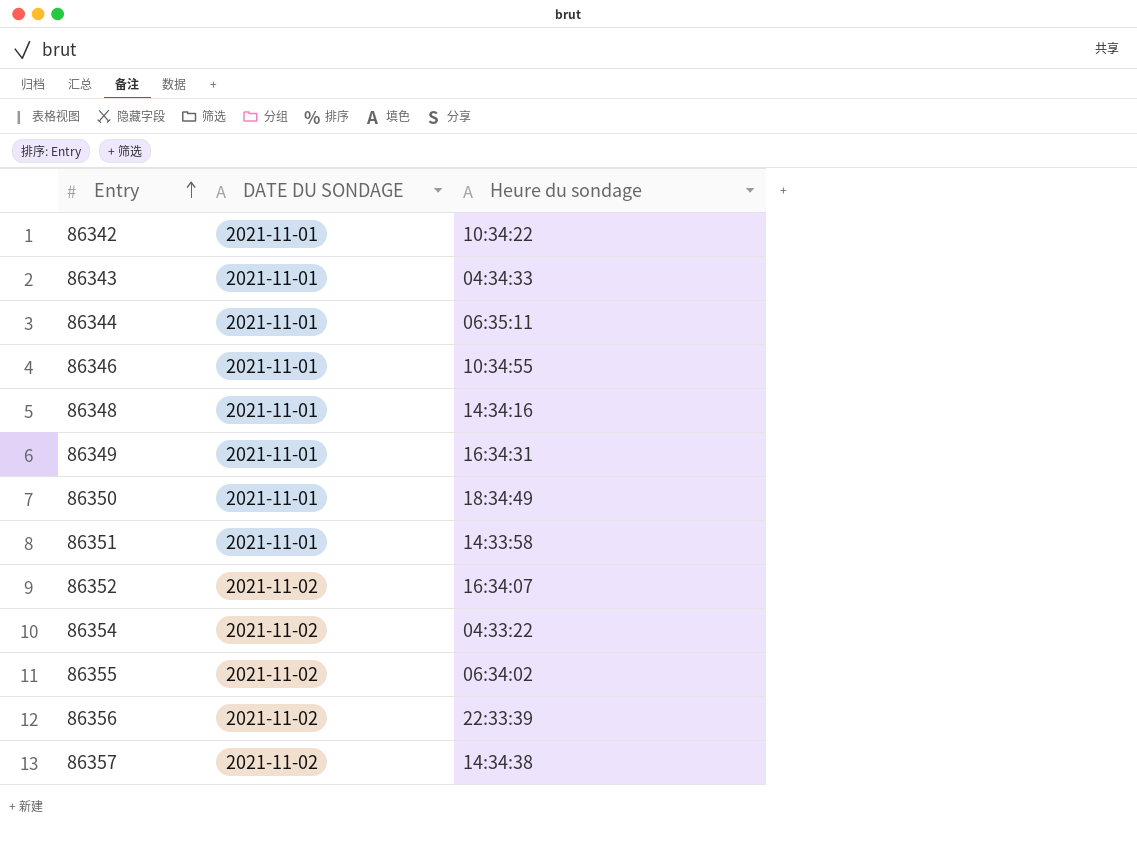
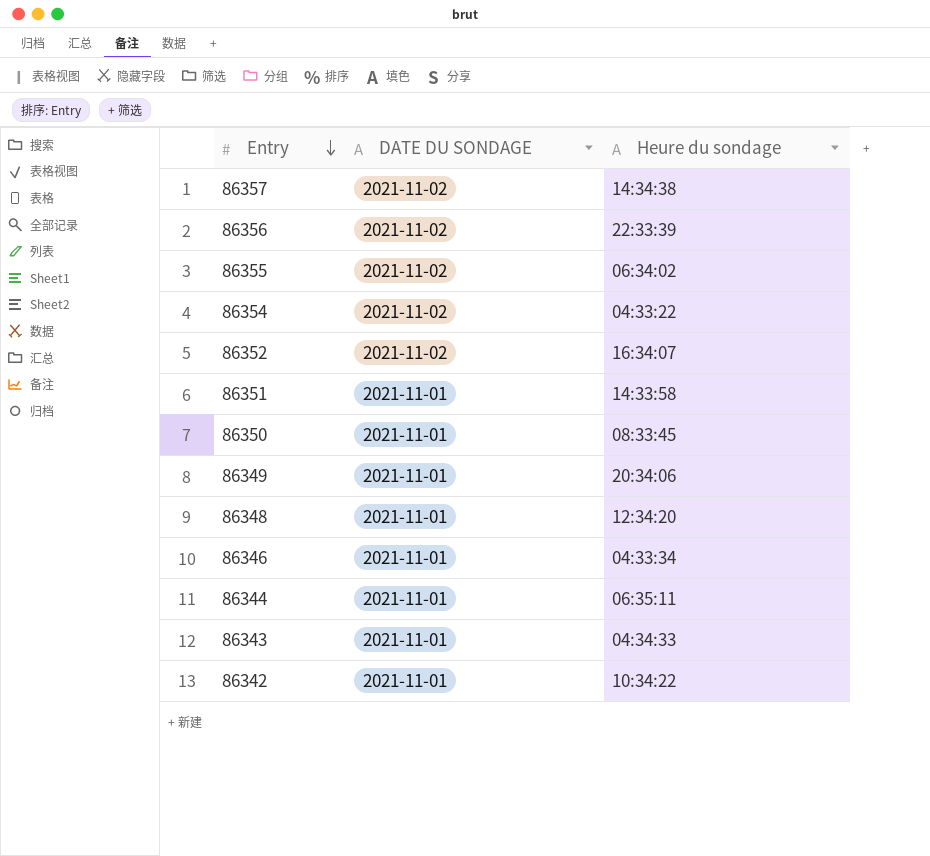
row order: Entry ascending -> Entry descending
86350 | Heure du sondage: 18:34:49 -> 08:33:45
86349 | Heure du sondage: 16:34:31 -> 20:34:06
86348 | Heure du sondage: 14:34:16 -> 12:34:20
86346 | Heure du sondage: 10:34:55 -> 04:33:34

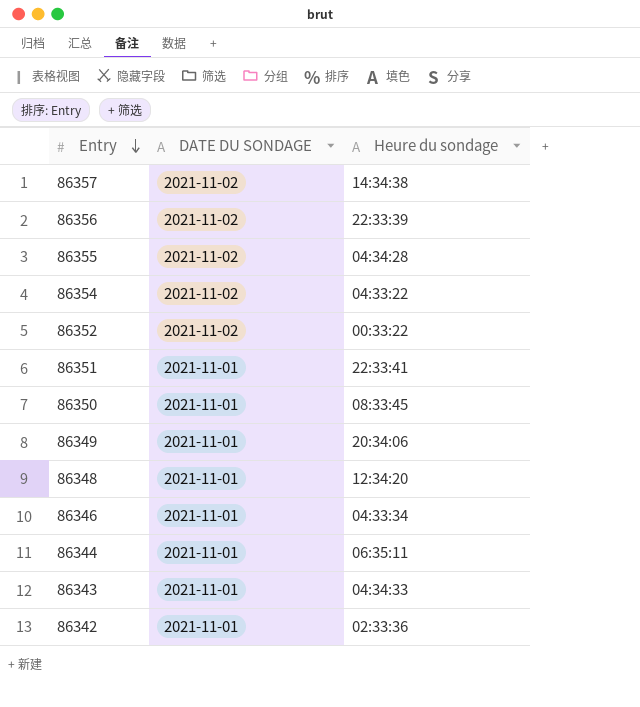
86355 | Heure du sondage: 06:34:02 -> 04:34:28
86352 | Heure du sondage: 16:34:07 -> 00:33:22
86351 | Heure du sondage: 14:33:58 -> 22:33:41
86342 | Heure du sondage: 10:34:22 -> 02:33:36

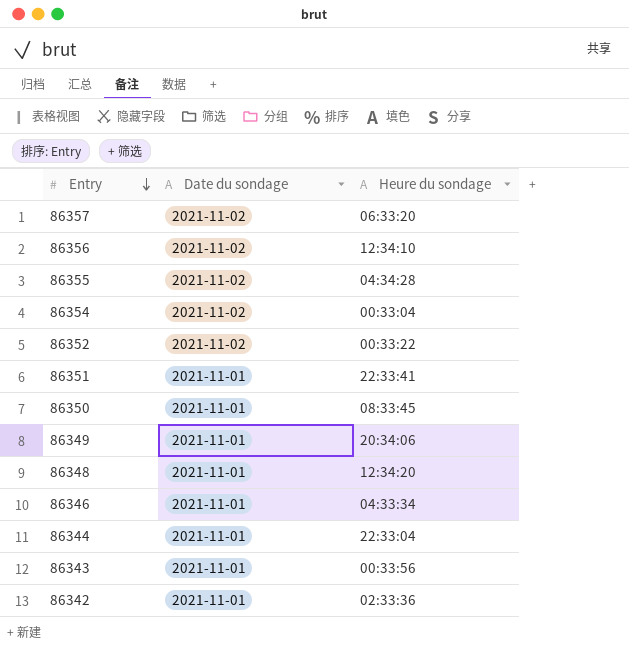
column name: DATE DU SONDAGE -> Date du sondage
86357 | Heure du sondage: 14:34:38 -> 06:33:20
86356 | Heure du sondage: 22:33:39 -> 12:34:10
86354 | Heure du sondage: 04:33:22 -> 00:33:04
86344 | Heure du sondage: 06:35:11 -> 22:33:04
86343 | Heure du sondage: 04:34:33 -> 00:33:56

